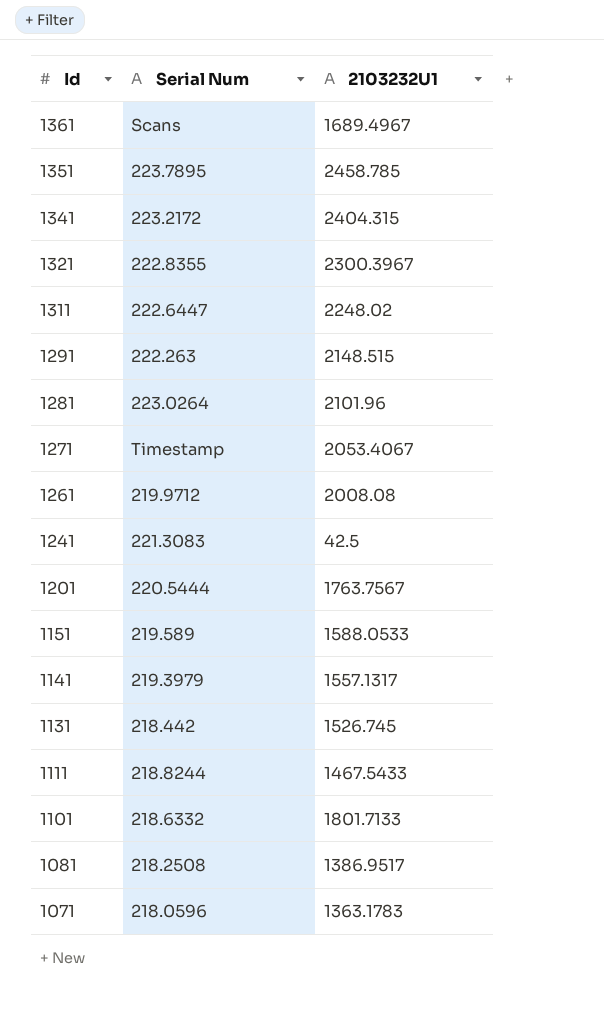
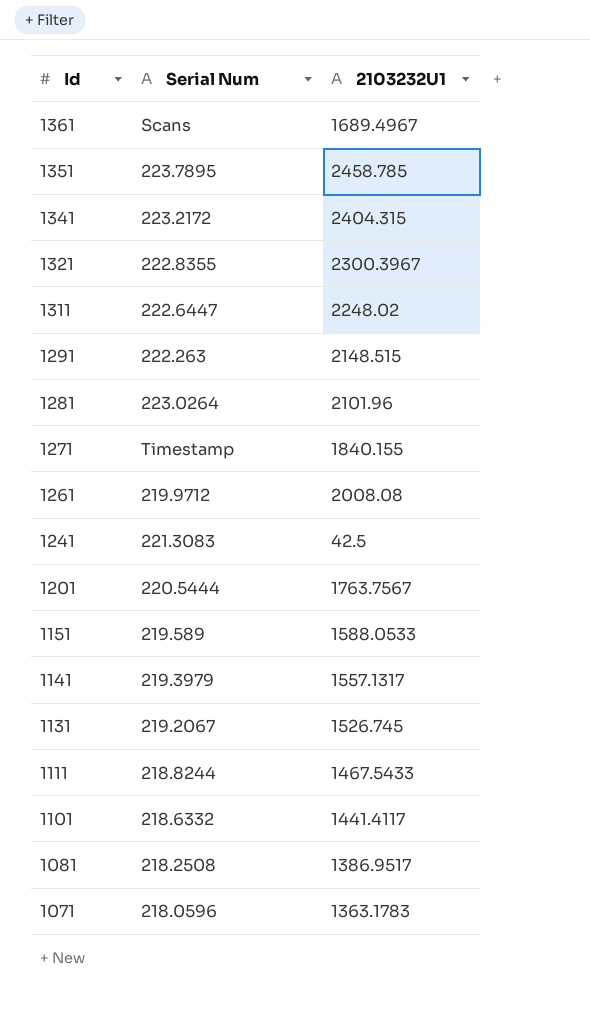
1271 | 2103232U1: 2053.4067 -> 1840.155
1131 | Serial Num: 218.442 -> 219.2067
1101 | 2103232U1: 1801.7133 -> 1441.4117

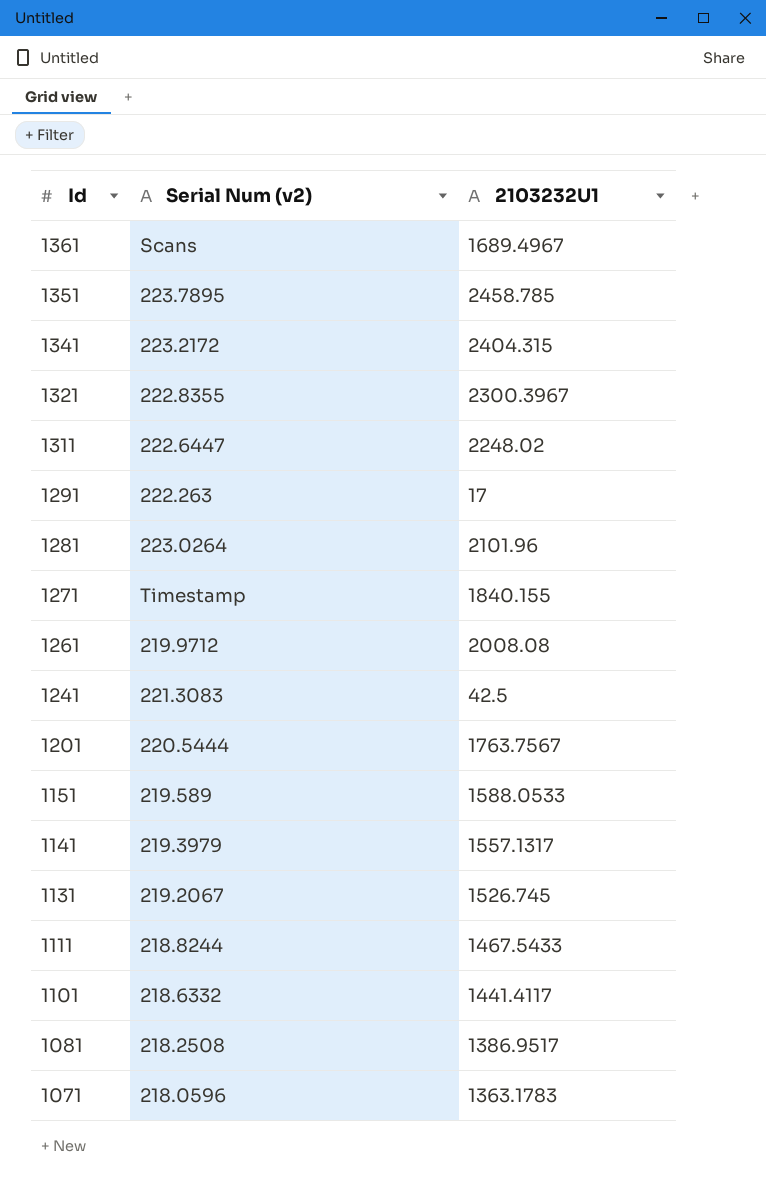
column name: Serial Num -> Serial Num (v2)
1291 | 2103232U1: 2148.515 -> 17

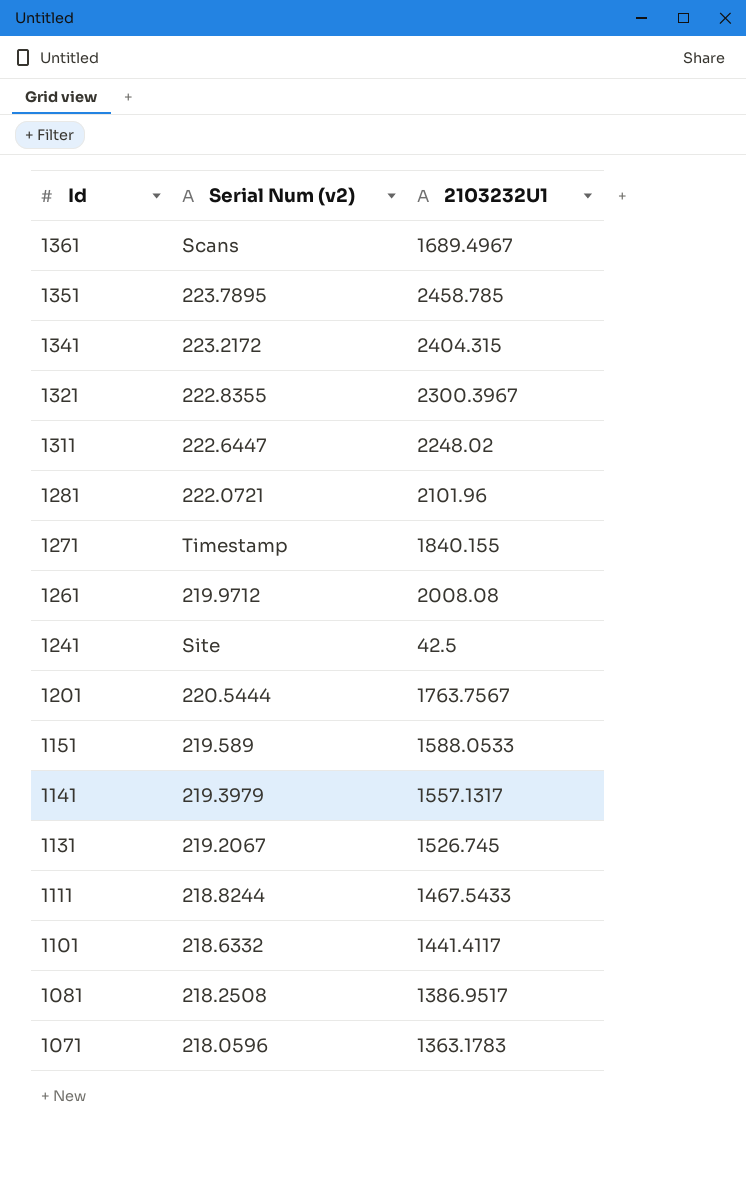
row 1291: 222.263 | 17 -> none
1281 | Serial Num (v2): 223.0264 -> 222.0721
1241 | Serial Num (v2): 221.3083 -> Site

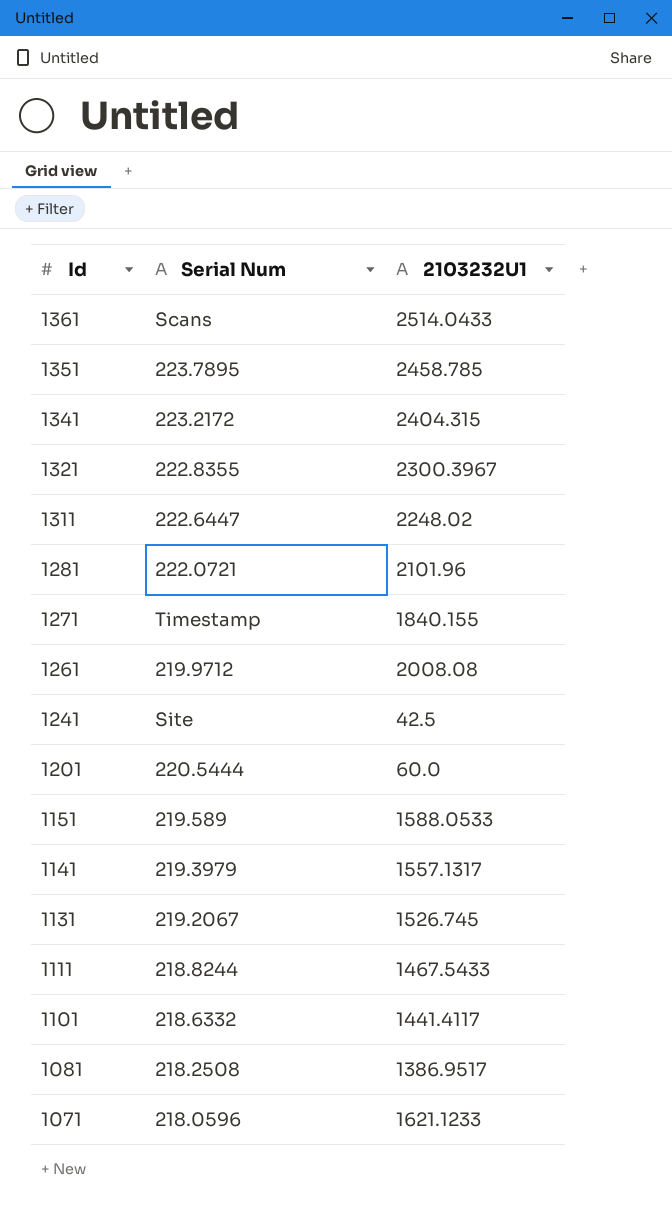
column name: Serial Num (v2) -> Serial Num
1361 | 2103232U1: 1689.4967 -> 2514.0433
1201 | 2103232U1: 1763.7567 -> 60.0
1071 | 2103232U1: 1363.1783 -> 1621.1233

